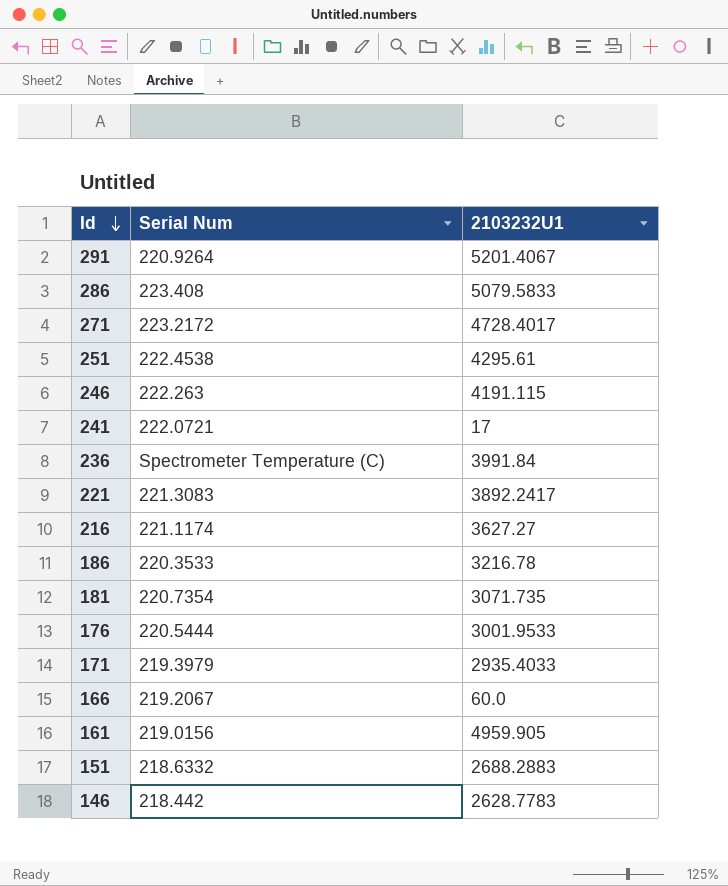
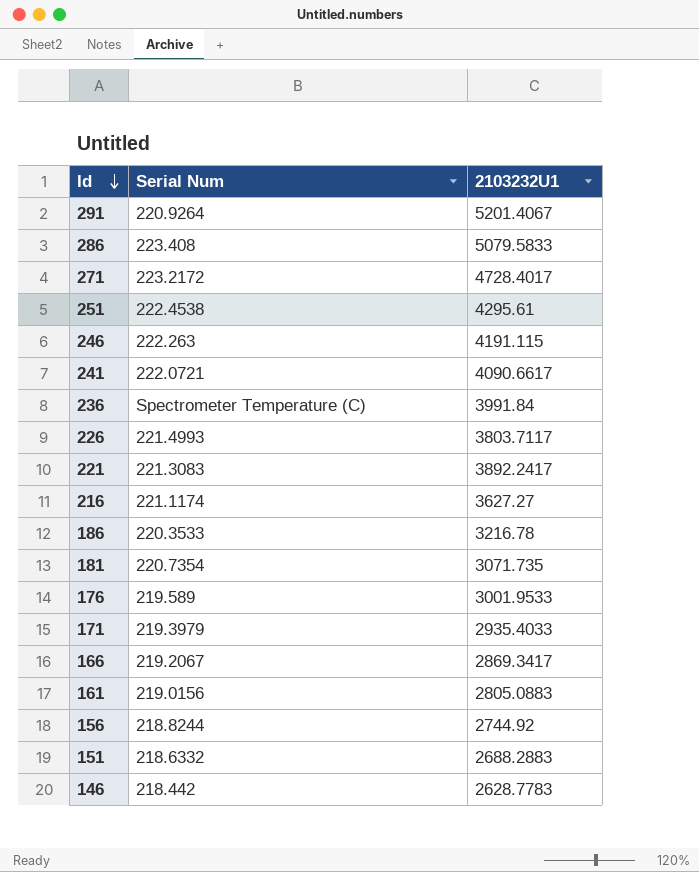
241 | 2103232U1: 17 -> 4090.6617
row 226: none -> 221.4993 | 3803.7117
176 | Serial Num: 220.5444 -> 219.589
166 | 2103232U1: 60.0 -> 2869.3417
161 | 2103232U1: 4959.905 -> 2805.0883
row 156: none -> 218.8244 | 2744.92

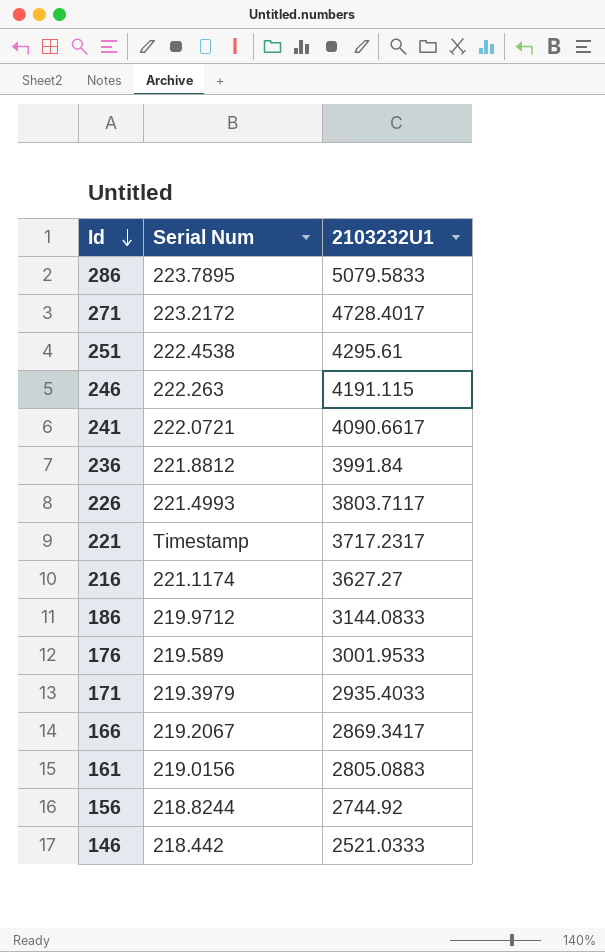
row 291: 220.9264 | 5201.4067 -> none
row 181: 220.7354 | 3071.735 -> none
row 151: 218.6332 | 2688.2883 -> none
286 | Serial Num: 223.408 -> 223.7895
236 | Serial Num: Spectrometer Temperature (C) -> 221.8812
221 | Serial Num: 221.3083 -> Timestamp
221 | 2103232U1: 3892.2417 -> 3717.2317
186 | Serial Num: 220.3533 -> 219.9712
186 | 2103232U1: 3216.78 -> 3144.0833
146 | 2103232U1: 2628.7783 -> 2521.0333

